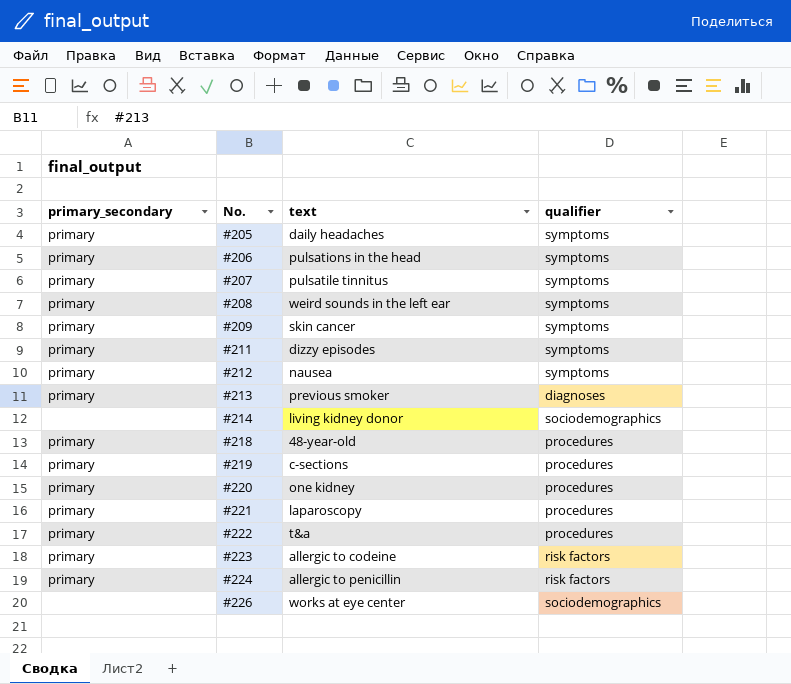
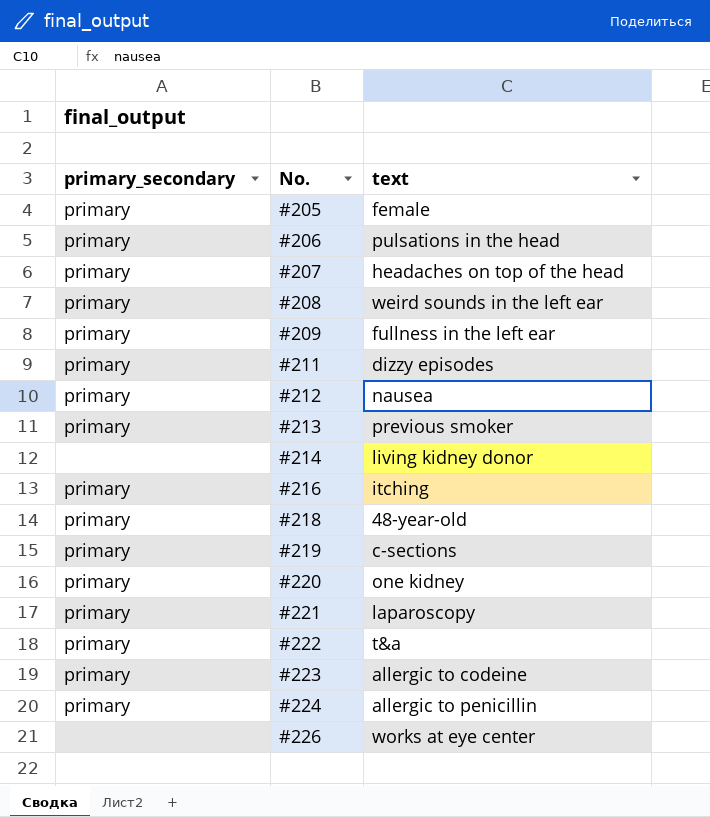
column qualifier | position: 4 -> none
#205 | text: daily headaches -> female
#207 | text: pulsatile tinnitus -> headaches on top of the head
#209 | text: skin cancer -> fullness in the left ear
row #216: none -> primary | itching

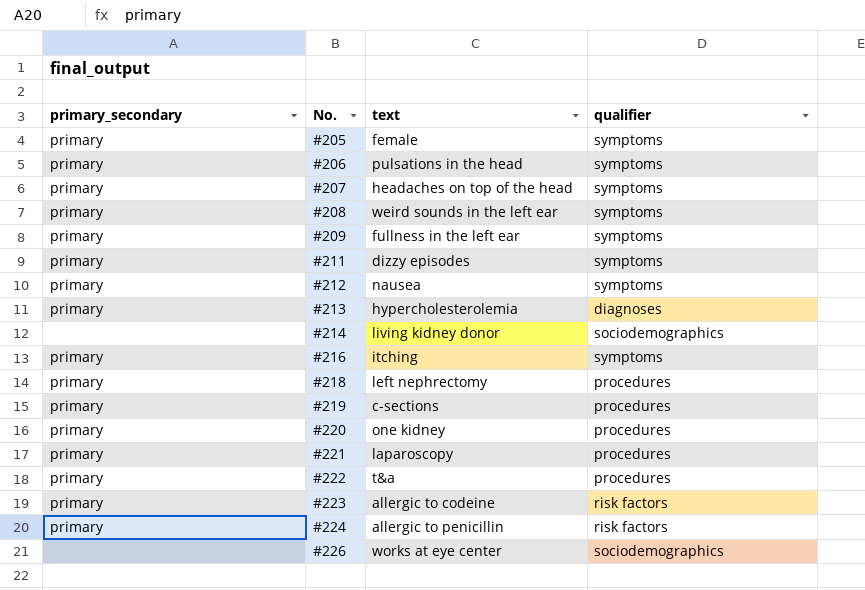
column qualifier | position: none -> 4
#213 | text: previous smoker -> hypercholesterolemia
#218 | text: 48-year-old -> left nephrectomy

